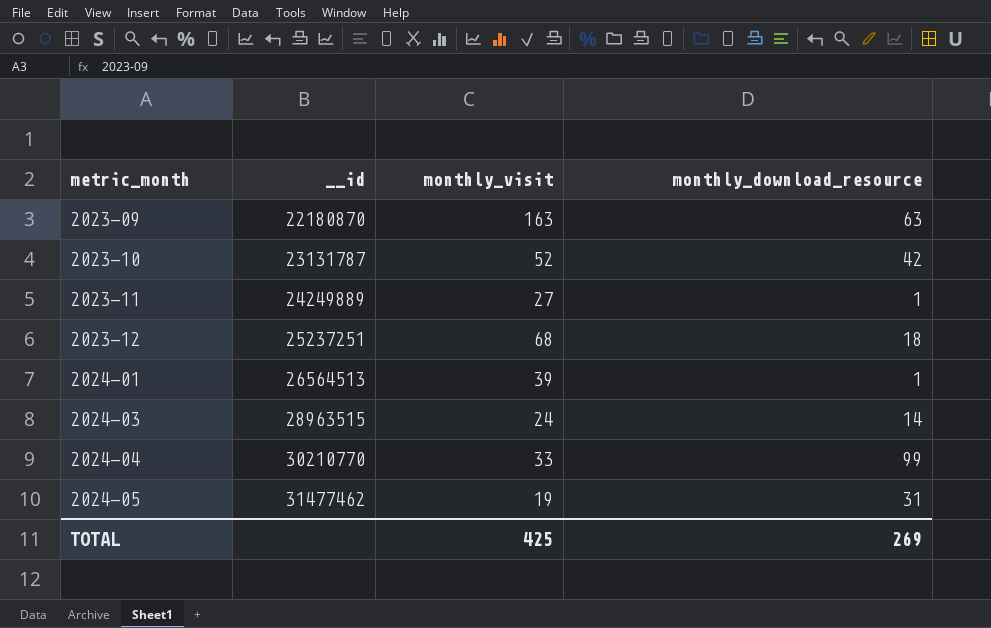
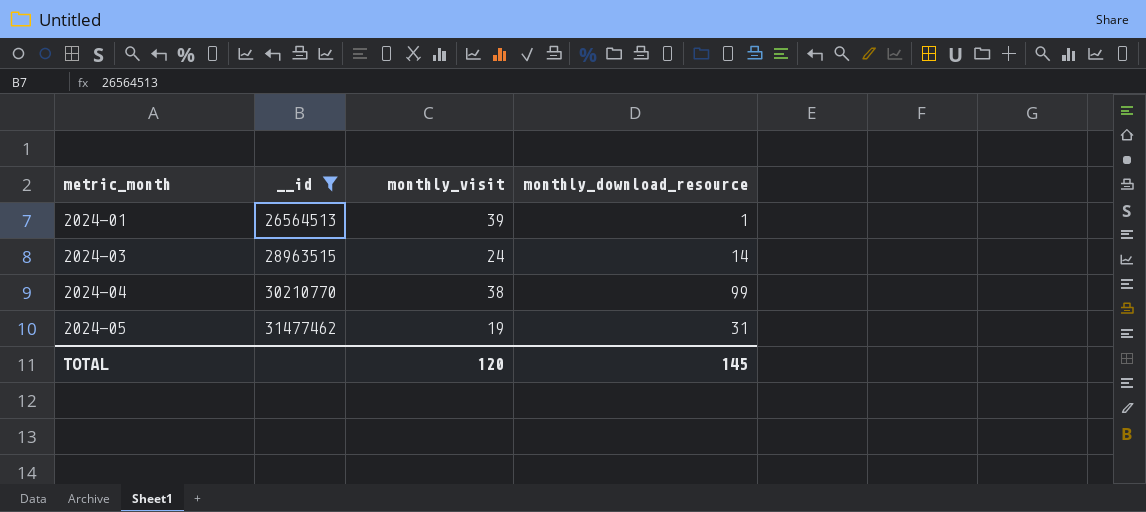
filter: none -> __id >= 26564513
2024-04 | monthly_visit: 33 -> 38
TOTAL | monthly_visit: 425 -> 120
TOTAL | monthly_download_resource: 269 -> 145

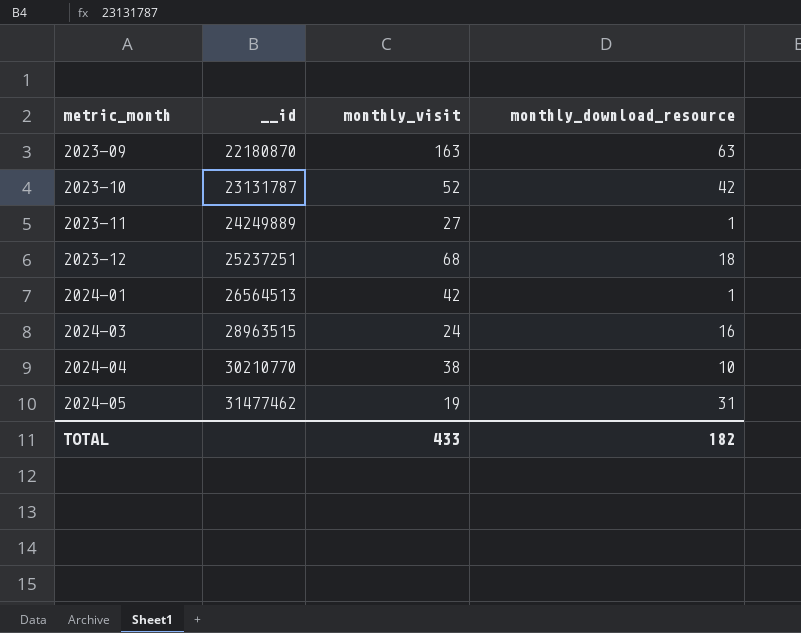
filter: __id >= 26564513 -> none
2024-01 | monthly_visit: 39 -> 42
2024-03 | monthly_download_resource: 14 -> 16
2024-04 | monthly_download_resource: 99 -> 10
TOTAL | monthly_visit: 120 -> 433
TOTAL | monthly_download_resource: 145 -> 182

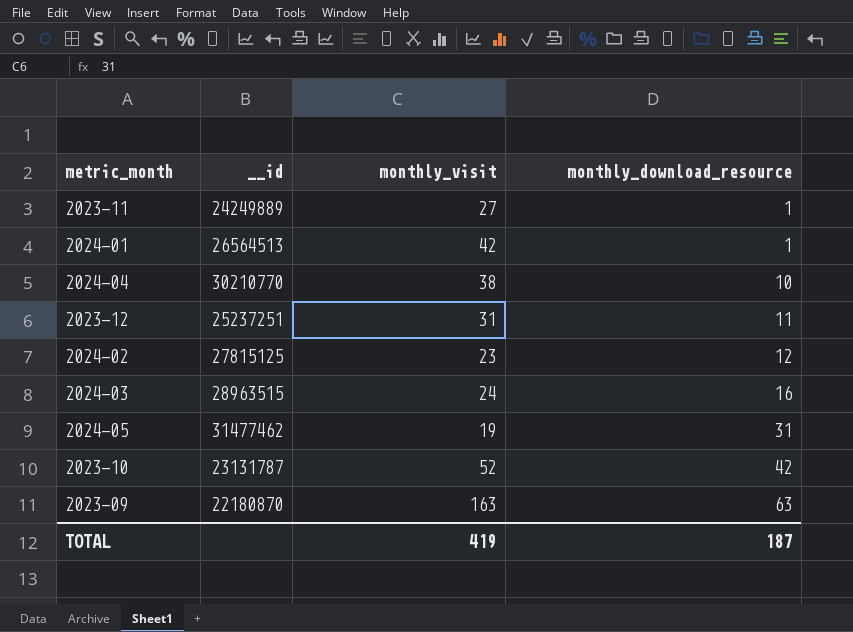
row order: metric_month ascending -> monthly_download_resource ascending
2023-12 | monthly_visit: 68 -> 31
2023-12 | monthly_download_resource: 18 -> 11
row 2024-02: none -> 27815125 | 23 | 12
TOTAL | monthly_visit: 433 -> 419
TOTAL | monthly_download_resource: 182 -> 187

